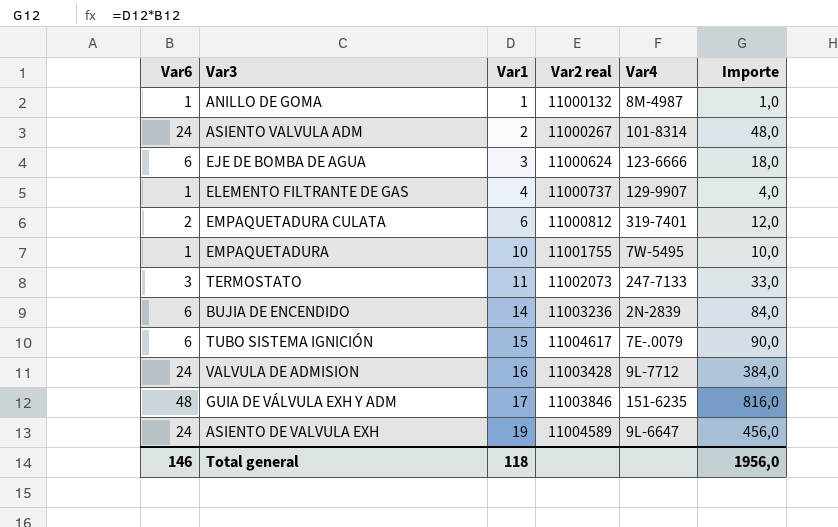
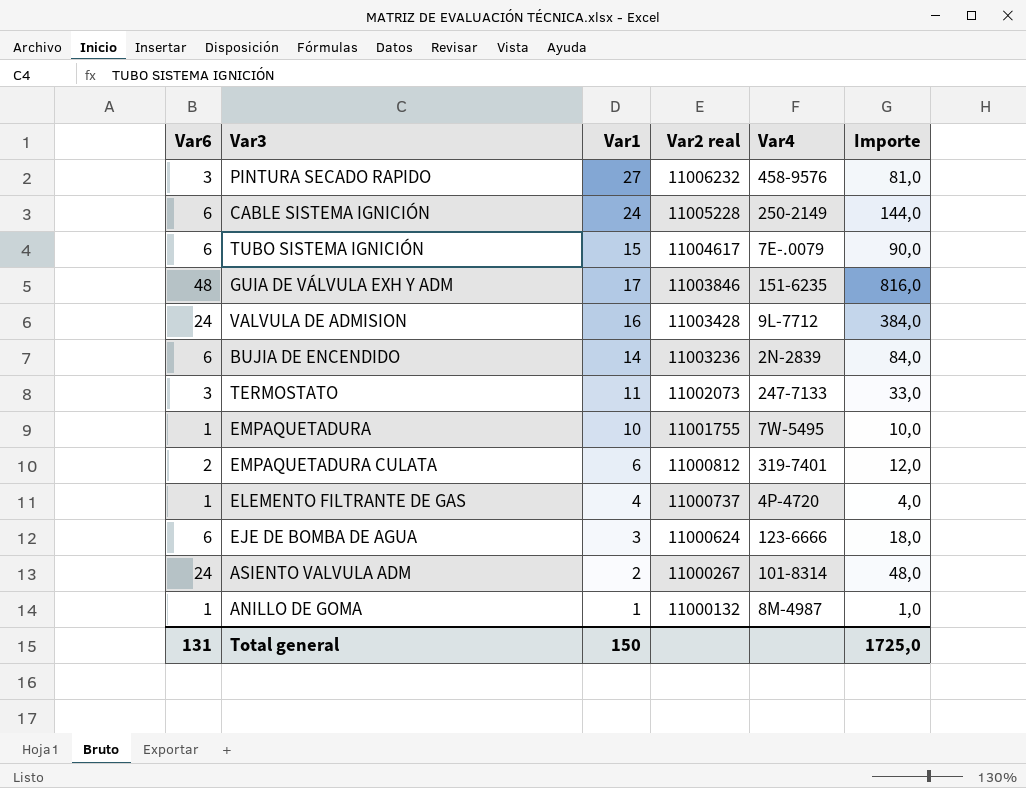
row order: Var1 ascending -> Var2 real descending
row ASIENTO DE VALVULA EXH: 24 | 19 | 11004589 | 9L-6647 | 456,0 -> none
row PINTURA SECADO RAPIDO: none -> 3 | 27 | 11006232 | 458-9576 | 81,0
row CABLE SISTEMA IGNICIÓN: none -> 6 | 24 | 11005228 | 250-2149 | 144,0
ELEMENTO FILTRANTE DE GAS | Var4: 129-9907 -> 4P-4720
Total general | Var6: 146 -> 131
Total general | Var1: 118 -> 150
Total general | Importe: 1956,0 -> 1725,0

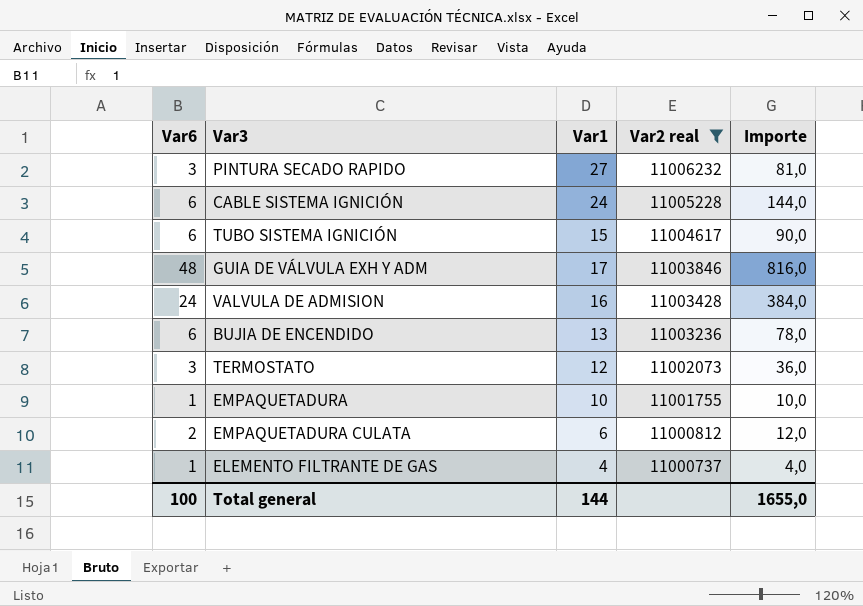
filter: none -> Var2 real >= 11000737
column Var4 | position: 5 -> none
BUJIA DE ENCENDIDO | Var1: 14 -> 13
BUJIA DE ENCENDIDO | Importe: 84,0 -> 78,0
TERMOSTATO | Var1: 11 -> 12
TERMOSTATO | Importe: 33,0 -> 36,0
Total general | Var6: 131 -> 100
Total general | Var1: 150 -> 144
Total general | Importe: 1725,0 -> 1655,0

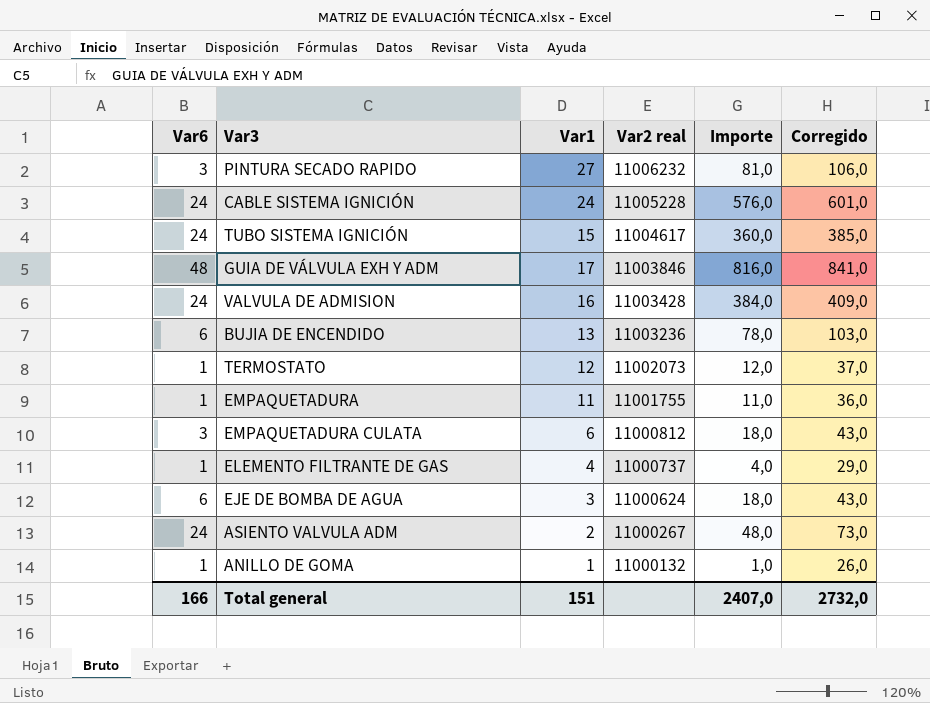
filter: Var2 real >= 11000737 -> none
column Corregido | formula: none -> [Importe] + 25
CABLE SISTEMA IGNICIÓN | Var6: 6 -> 24
CABLE SISTEMA IGNICIÓN | Importe: 144,0 -> 576,0
TUBO SISTEMA IGNICIÓN | Var6: 6 -> 24
TUBO SISTEMA IGNICIÓN | Importe: 90,0 -> 360,0
TERMOSTATO | Var6: 3 -> 1
TERMOSTATO | Importe: 36,0 -> 12,0
EMPAQUETADURA | Var1: 10 -> 11
EMPAQUETADURA | Importe: 10,0 -> 11,0
EMPAQUETADURA CULATA | Var6: 2 -> 3
EMPAQUETADURA CULATA | Importe: 12,0 -> 18,0
Total general | Var6: 100 -> 166
Total general | Var1: 144 -> 151
Total general | Importe: 1655,0 -> 2407,0

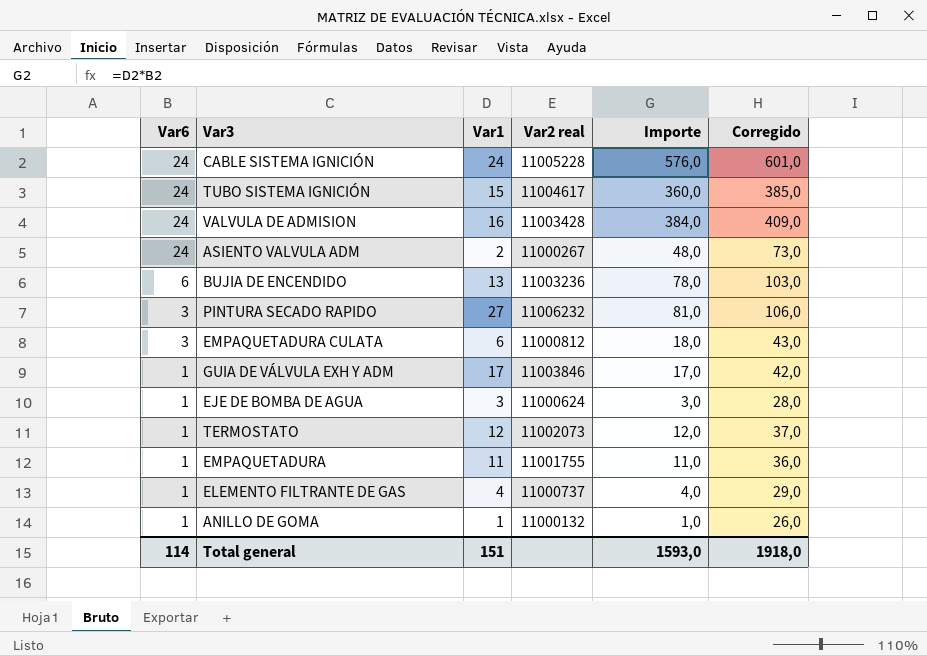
row order: Var2 real descending -> Var6 descending
GUIA DE VÁLVULA EXH Y ADM | Var6: 48 -> 1
GUIA DE VÁLVULA EXH Y ADM | Importe: 816,0 -> 17,0
GUIA DE VÁLVULA EXH Y ADM | Corregido: 841,0 -> 42,0
EJE DE BOMBA DE AGUA | Var6: 6 -> 1
EJE DE BOMBA DE AGUA | Importe: 18,0 -> 3,0
EJE DE BOMBA DE AGUA | Corregido: 43,0 -> 28,0
Total general | Var6: 166 -> 114
Total general | Importe: 2407,0 -> 1593,0
Total general | Corregido: 2732,0 -> 1918,0

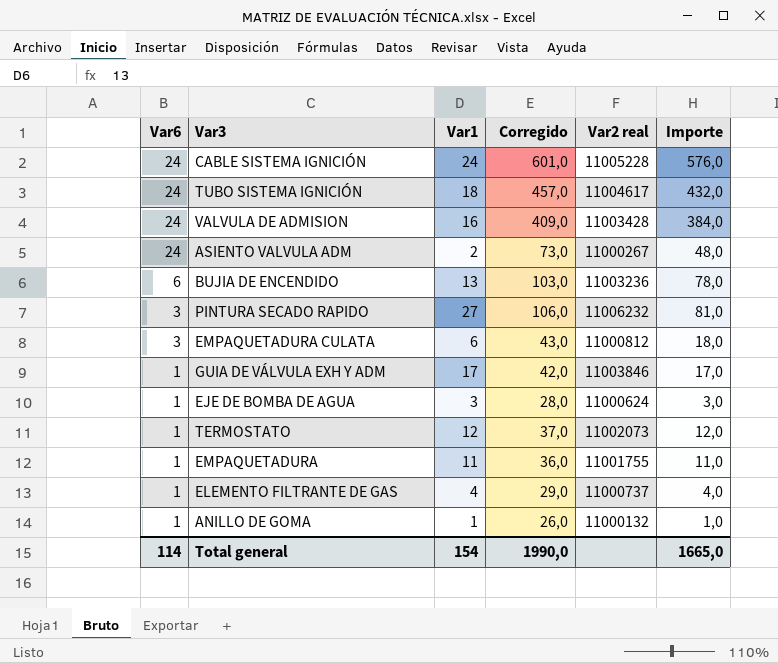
column Corregido | position: 6 -> 4
TUBO SISTEMA IGNICIÓN | Var1: 15 -> 18
TUBO SISTEMA IGNICIÓN | Corregido: 385,0 -> 457,0
TUBO SISTEMA IGNICIÓN | Importe: 360,0 -> 432,0
Total general | Var1: 151 -> 154
Total general | Corregido: 1918,0 -> 1990,0
Total general | Importe: 1593,0 -> 1665,0

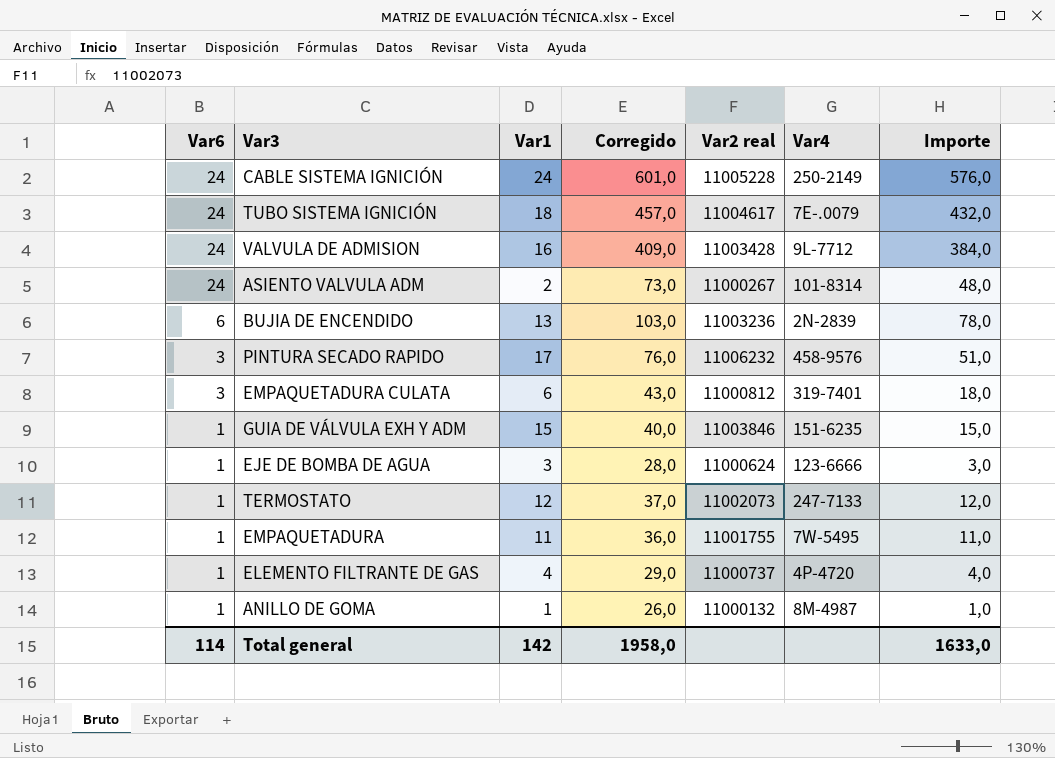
column Var4 | position: none -> 6
PINTURA SECADO RAPIDO | Var1: 27 -> 17
PINTURA SECADO RAPIDO | Corregido: 106,0 -> 76,0
PINTURA SECADO RAPIDO | Importe: 81,0 -> 51,0
GUIA DE VÁLVULA EXH Y ADM | Var1: 17 -> 15
GUIA DE VÁLVULA EXH Y ADM | Corregido: 42,0 -> 40,0
GUIA DE VÁLVULA EXH Y ADM | Importe: 17,0 -> 15,0
Total general | Var1: 154 -> 142
Total general | Corregido: 1990,0 -> 1958,0
Total general | Importe: 1665,0 -> 1633,0

